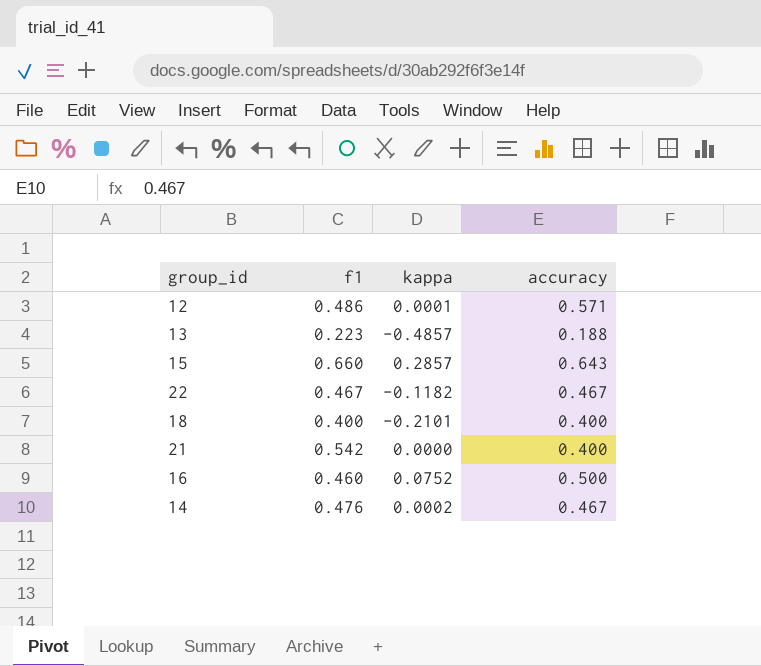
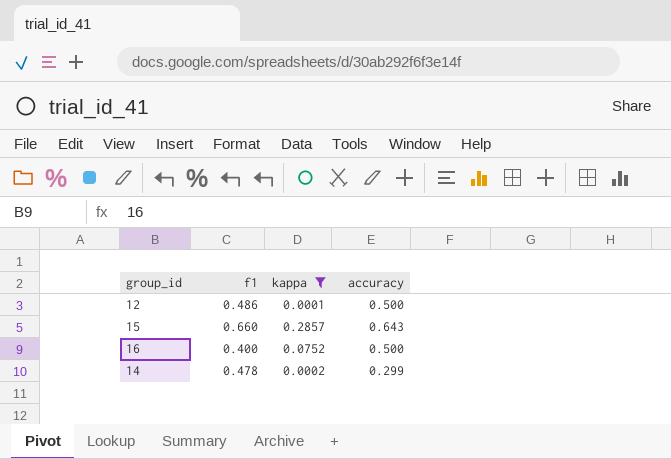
filter: none -> kappa >= 0.0001
12 | accuracy: 0.571 -> 0.500
16 | f1: 0.460 -> 0.400
14 | f1: 0.476 -> 0.478
14 | accuracy: 0.467 -> 0.299

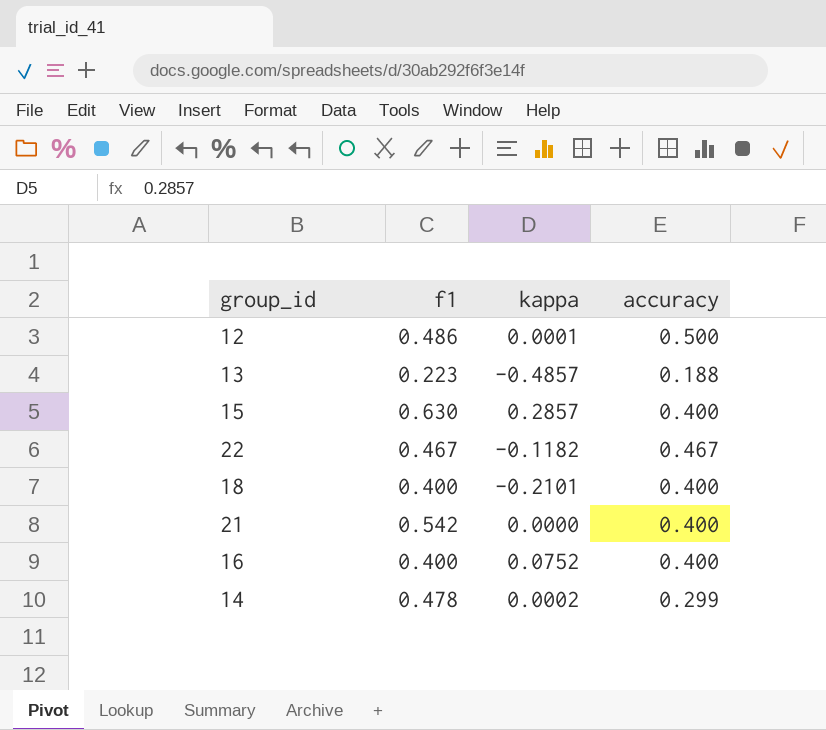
filter: kappa >= 0.0001 -> none
15 | f1: 0.660 -> 0.630
15 | accuracy: 0.643 -> 0.400
16 | accuracy: 0.500 -> 0.400

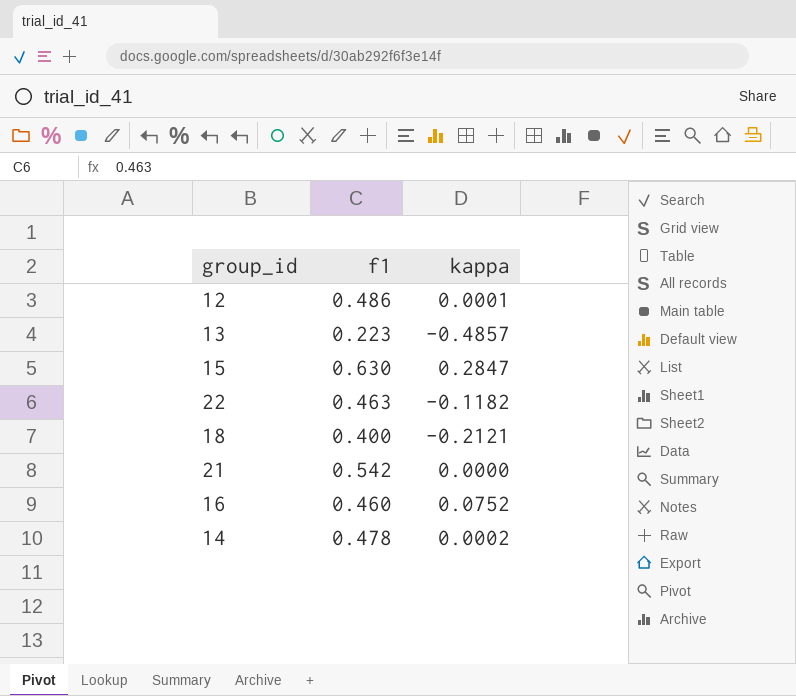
column accuracy | position: 4 -> none
15 | kappa: 0.2857 -> 0.2847
22 | f1: 0.467 -> 0.463
18 | kappa: -0.2101 -> -0.2121
16 | f1: 0.400 -> 0.460

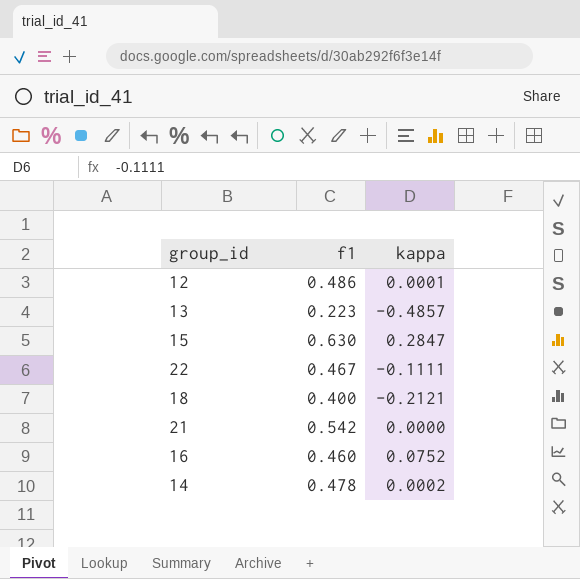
22 | f1: 0.463 -> 0.467
22 | kappa: -0.1182 -> -0.1111

